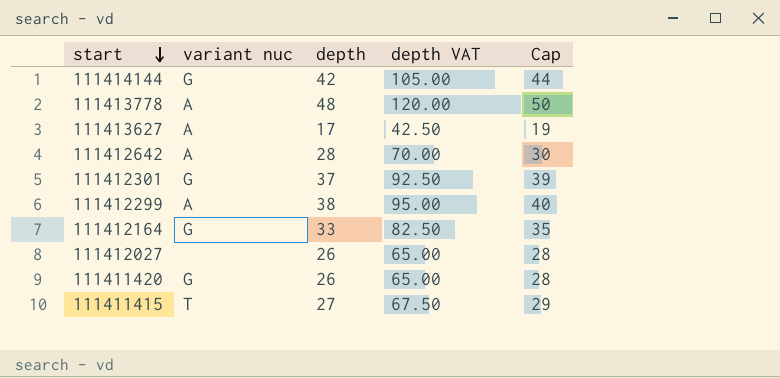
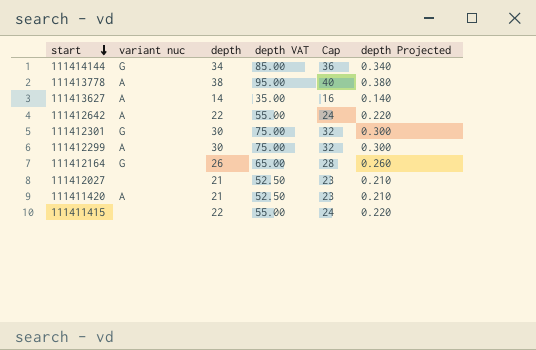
column depth Projected | formula: none -> [depth] * 0.01
111414144 | depth: 42 -> 34
111414144 | depth VAT: 105.00 -> 85.00
111414144 | Cap: 44 -> 36
111413778 | depth: 48 -> 38
111413778 | depth VAT: 120.00 -> 95.00
111413778 | Cap: 50 -> 40
111413627 | depth: 17 -> 14
111413627 | depth VAT: 42.50 -> 35.00
111413627 | Cap: 19 -> 16
111412642 | depth: 28 -> 22
111412642 | depth VAT: 70.00 -> 55.00
111412642 | Cap: 30 -> 24
111412301 | depth: 37 -> 30
111412301 | depth VAT: 92.50 -> 75.00
111412301 | Cap: 39 -> 32
111412299 | depth: 38 -> 30
111412299 | depth VAT: 95.00 -> 75.00
111412299 | Cap: 40 -> 32
111412164 | depth: 33 -> 26
111412164 | depth VAT: 82.50 -> 65.00
111412164 | Cap: 35 -> 28
111412027 | depth: 26 -> 21
111412027 | depth VAT: 65.00 -> 52.50
111412027 | Cap: 28 -> 23
111411420 | variant nuc: G -> A
111411420 | depth: 26 -> 21
111411420 | depth VAT: 65.00 -> 52.50
111411420 | Cap: 28 -> 23
111411415 | variant nuc: T -> none
111411415 | depth: 27 -> 22
111411415 | depth VAT: 67.50 -> 55.00
111411415 | Cap: 29 -> 24

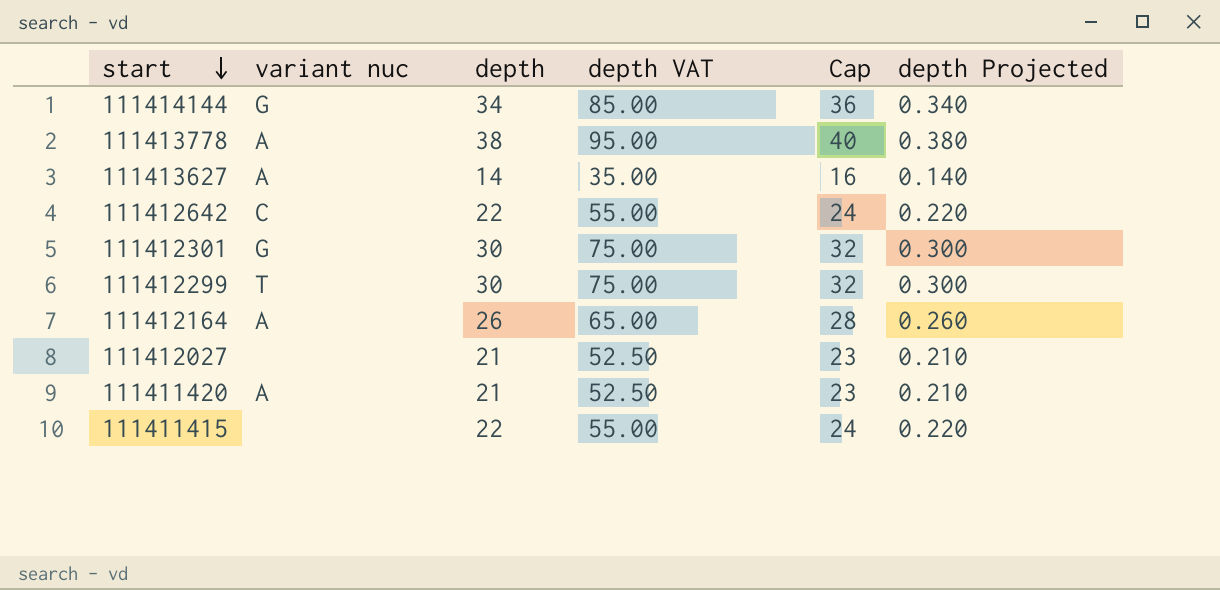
111412642 | variant nuc: A -> C
111412299 | variant nuc: A -> T
111412164 | variant nuc: G -> A

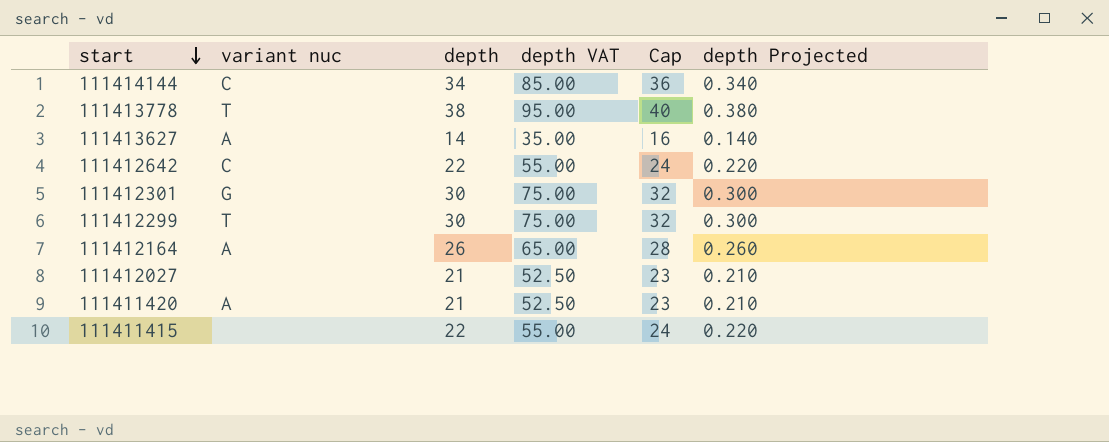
111414144 | variant nuc: G -> C
111413778 | variant nuc: A -> T

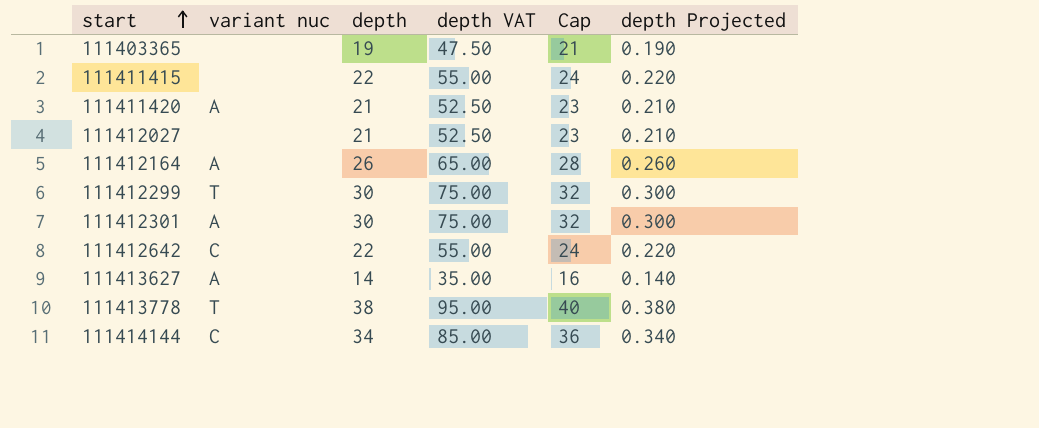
row order: start descending -> start ascending
row 111403365: none -> none | 19 | 47.50 | 21 | 0.190
111412301 | variant nuc: G -> A

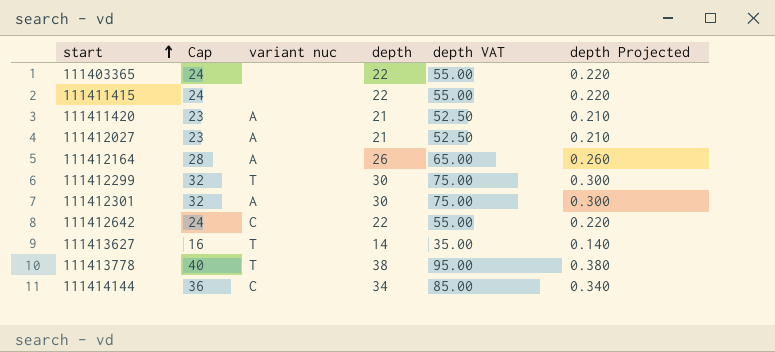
column Cap | position: 5 -> 2
111403365 | Cap: 21 -> 24
111403365 | depth: 19 -> 22
111403365 | depth VAT: 47.50 -> 55.00
111403365 | depth Projected: 0.190 -> 0.220
111412027 | variant nuc: none -> A
111413627 | variant nuc: A -> T

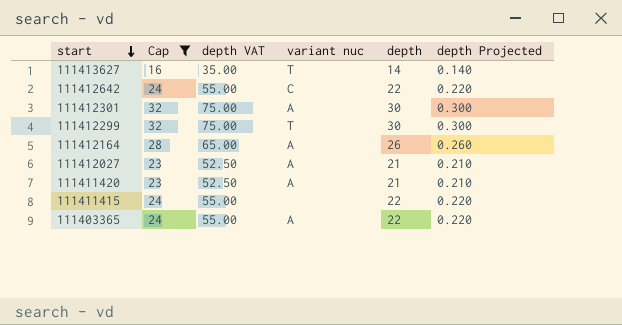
filter: none -> Cap <= 32
row order: start ascending -> start descending
column depth VAT | position: 5 -> 3
111403365 | variant nuc: none -> A

